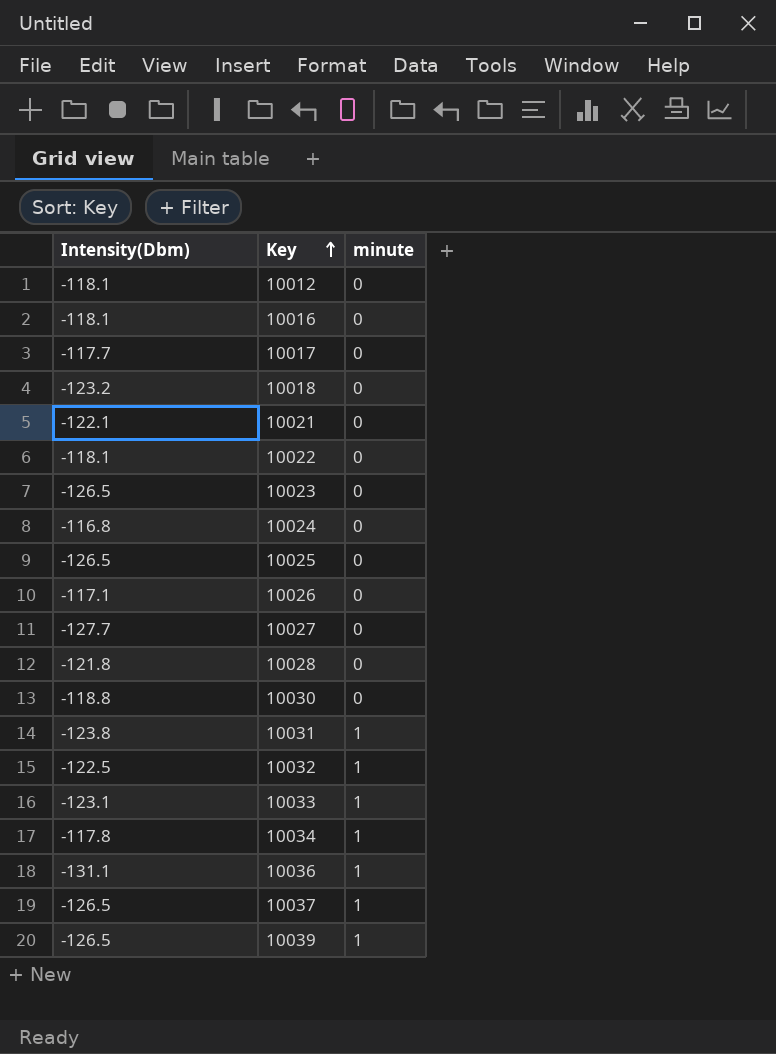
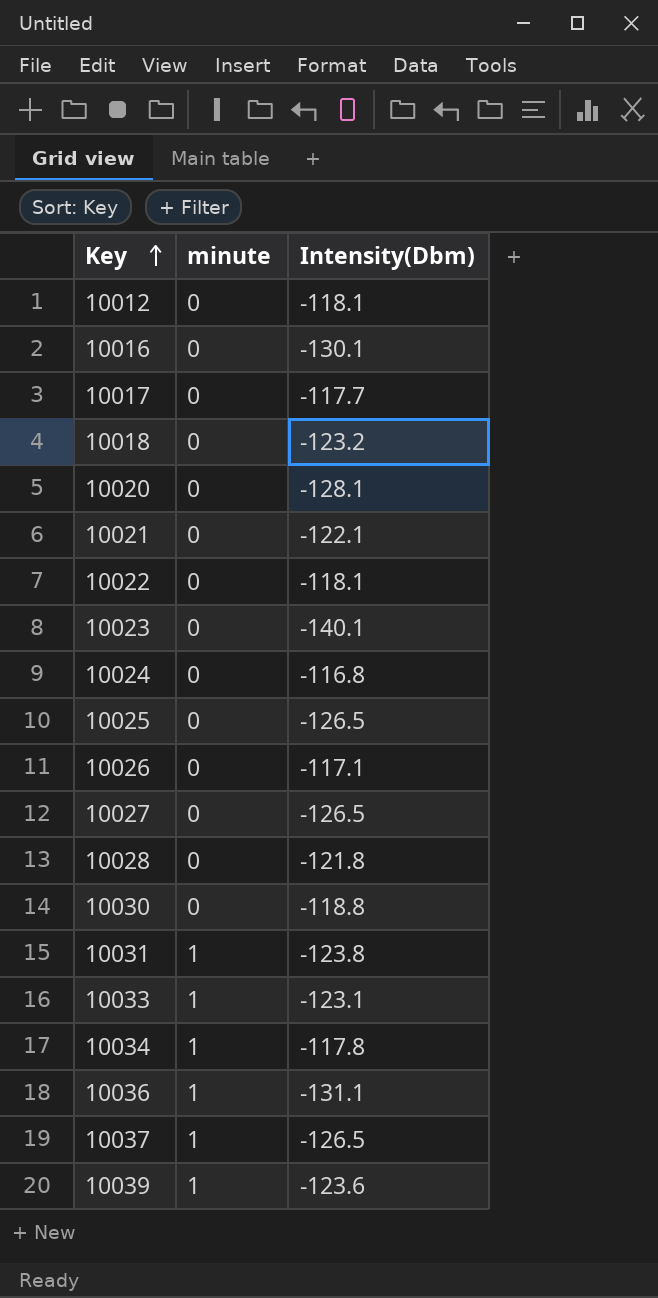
column Intensity(Dbm) | position: 1 -> 3
row 10032: -122.5 | 1 -> none
10016 | Intensity(Dbm): -118.1 -> -130.1
row 10020: none -> 0 | -128.1
10023 | Intensity(Dbm): -126.5 -> -140.1
10027 | Intensity(Dbm): -127.7 -> -126.5
10039 | Intensity(Dbm): -126.5 -> -123.6

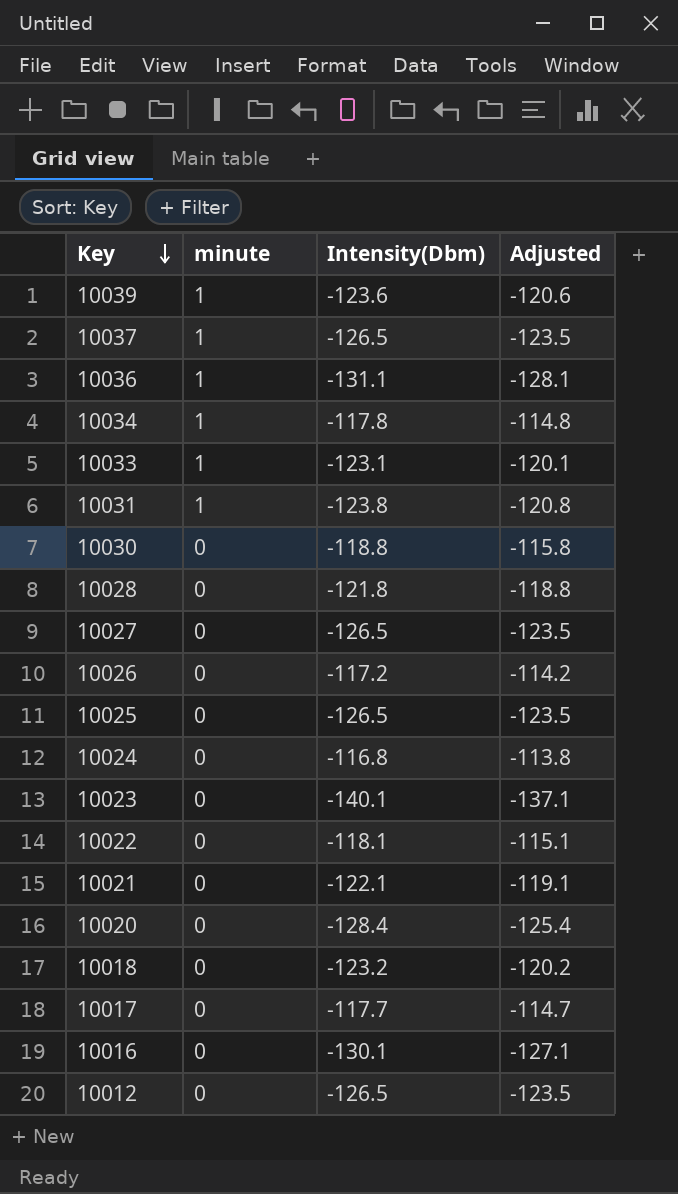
row order: Key ascending -> Key descending
column Adjusted | formula: none -> [Intensity(Dbm)] + 3
10026 | Intensity(Dbm): -117.1 -> -117.2
10020 | Intensity(Dbm): -128.1 -> -128.4
10012 | Intensity(Dbm): -118.1 -> -126.5

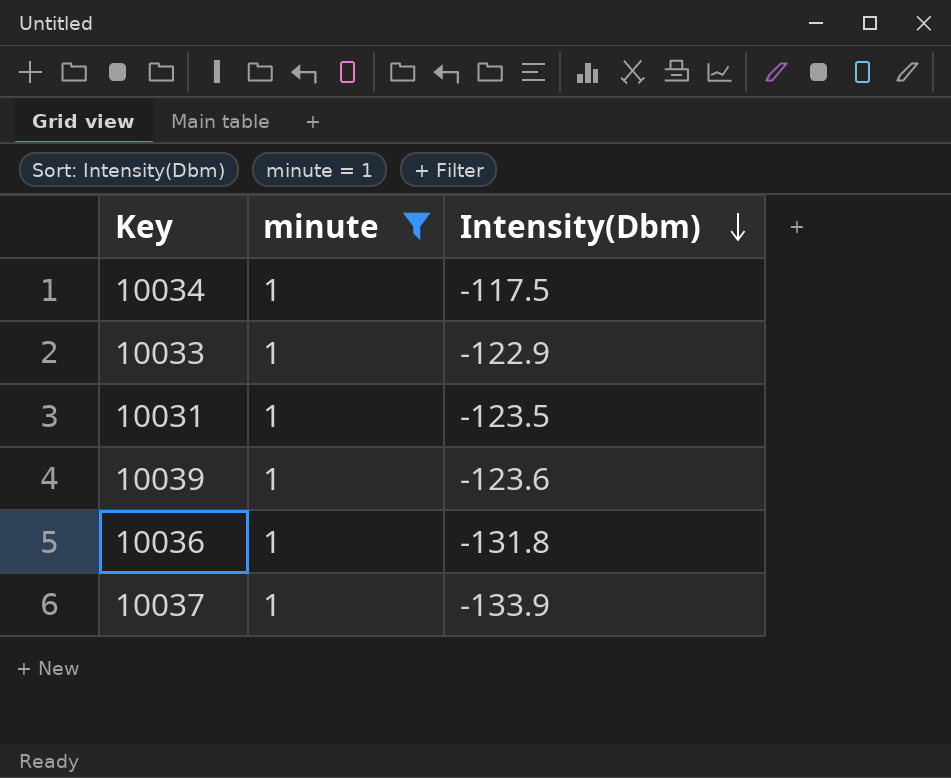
filter: none -> minute = 1
row order: Key descending -> Intensity(Dbm) descending
column Adjusted | formula: [Intensity(Dbm)] + 3 -> none
10034 | Intensity(Dbm): -117.8 -> -117.5
10033 | Intensity(Dbm): -123.1 -> -122.9
10031 | Intensity(Dbm): -123.8 -> -123.5
10036 | Intensity(Dbm): -131.1 -> -131.8
10037 | Intensity(Dbm): -126.5 -> -133.9

